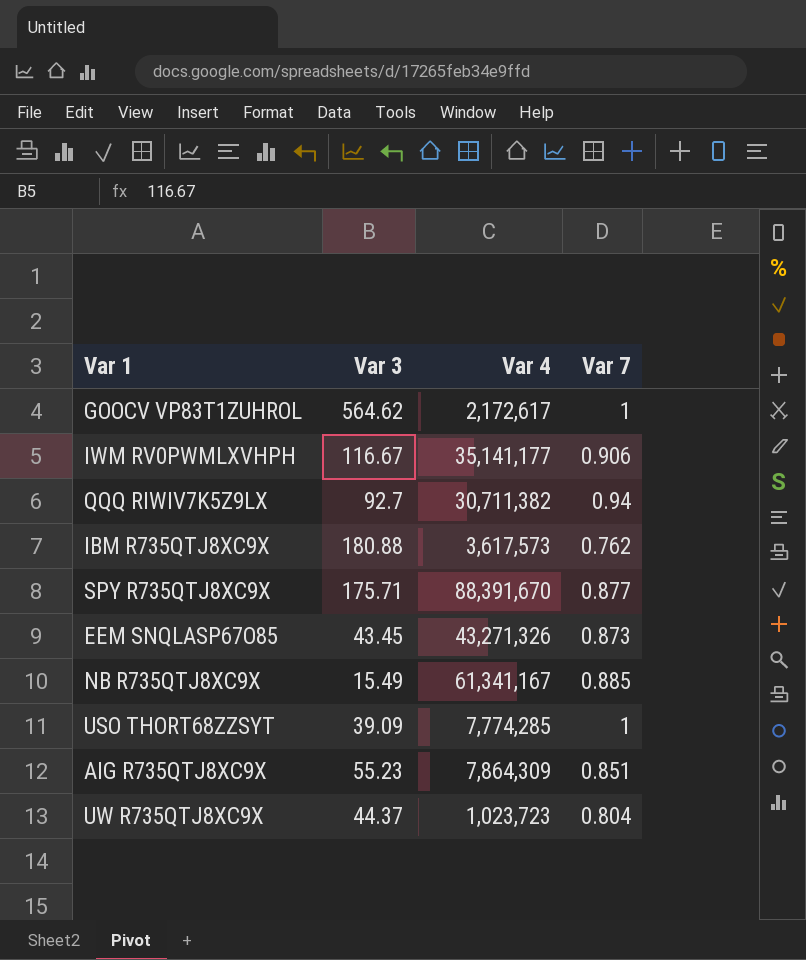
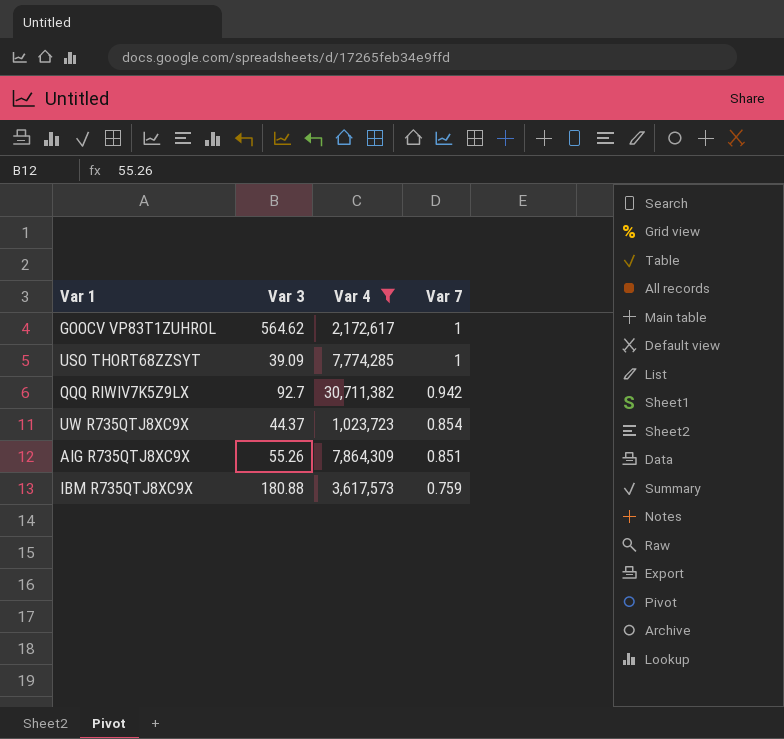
filter: none -> Var 4 <= 30,711,382
row order: none -> Var 7 descending
QQQ RIWIV7K5Z9LX | Var 7: 0.94 -> 0.942
UW R735QTJ8XC9X | Var 7: 0.804 -> 0.854
AIG R735QTJ8XC9X | Var 3: 55.23 -> 55.26
IBM R735QTJ8XC9X | Var 7: 0.762 -> 0.759

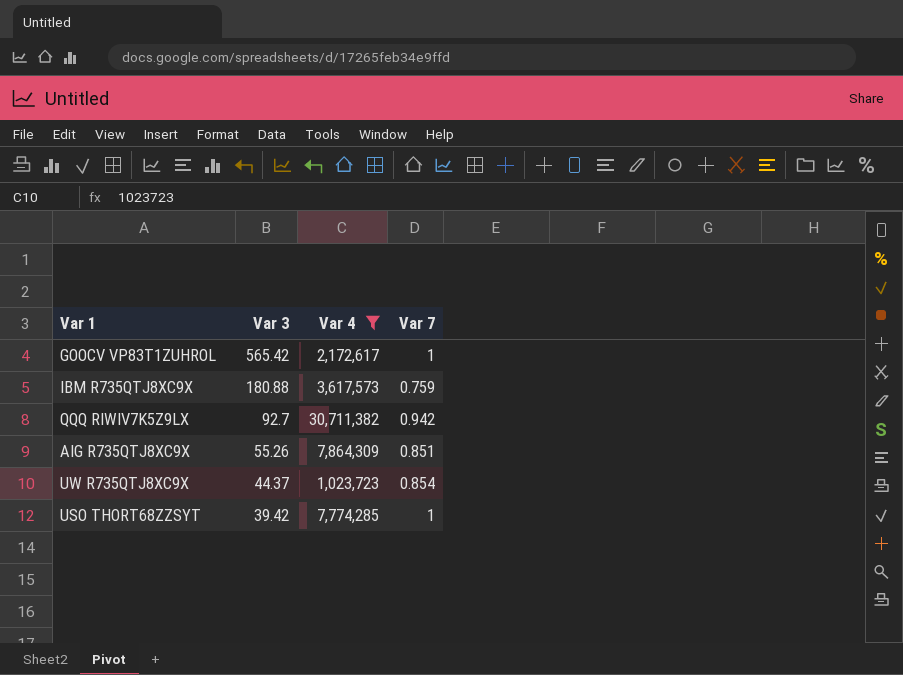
row order: Var 7 descending -> Var 3 descending
GOOCV VP83T1ZUHROL | Var 3: 564.62 -> 565.42
USO THORT68ZZSYT | Var 3: 39.09 -> 39.42

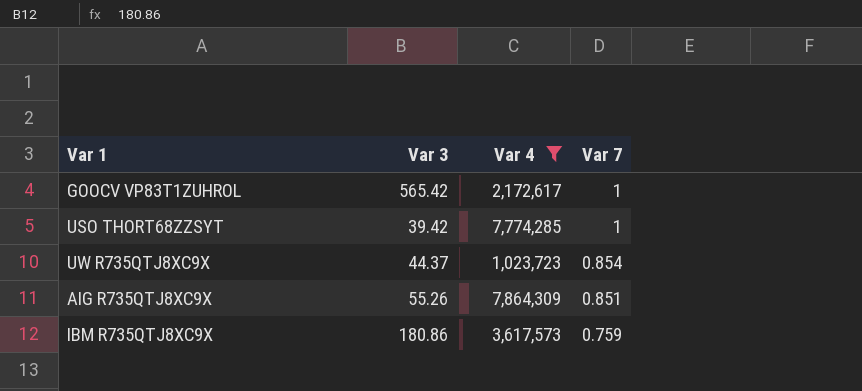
row order: Var 3 descending -> Var 7 descending
row QQQ RIWIV7K5Z9LX: 92.7 | 30,711,382 | 0.942 -> none
IBM R735QTJ8XC9X | Var 3: 180.88 -> 180.86

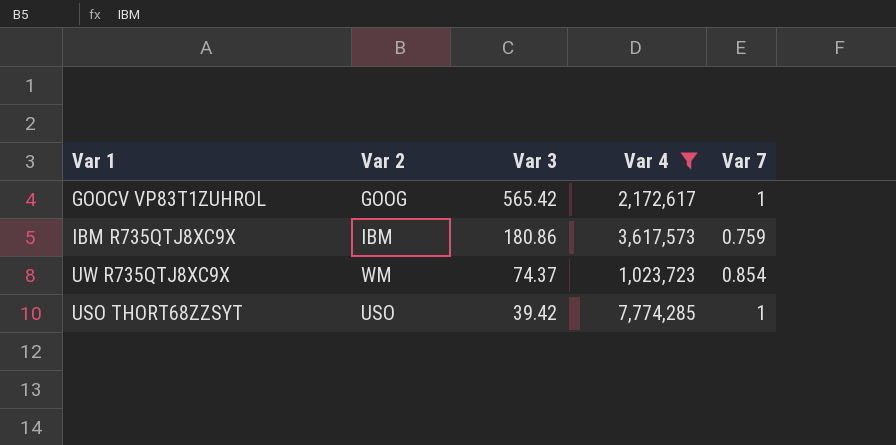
row order: Var 7 descending -> Var 3 descending
column Var 2 | position: none -> 2
row AIG R735QTJ8XC9X: 55.26 | 7,864,309 | 0.851 -> none
UW R735QTJ8XC9X | Var 3: 44.37 -> 74.37

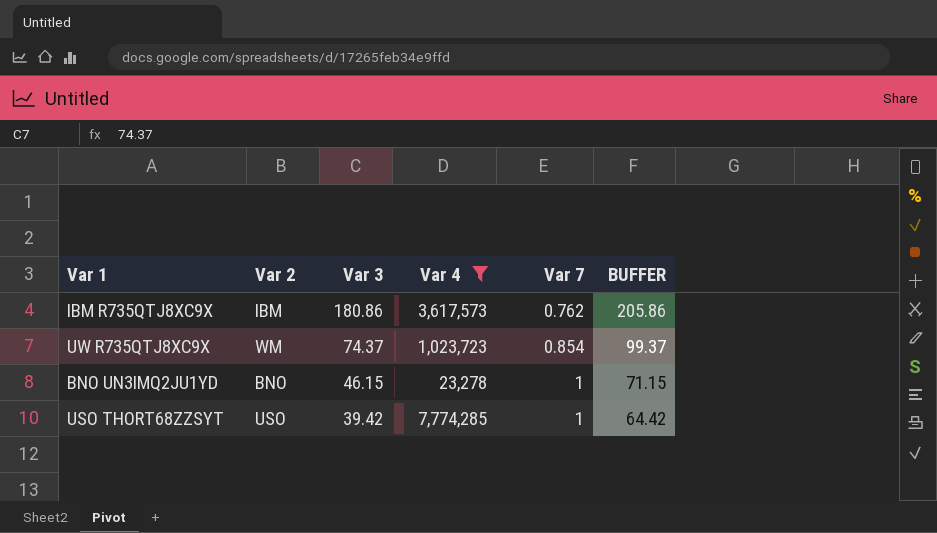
column BUFFER | formula: none -> [Var 3] + 25
row GOOCV VP83T1ZUHROL: GOOG | 565.42 | 2,172,617 | 1 -> none
IBM R735QTJ8XC9X | Var 7: 0.759 -> 0.762
row BNO UN3IMQ2JU1YD: none -> BNO | 46.15 | 23,278 | 1 | 71.15

